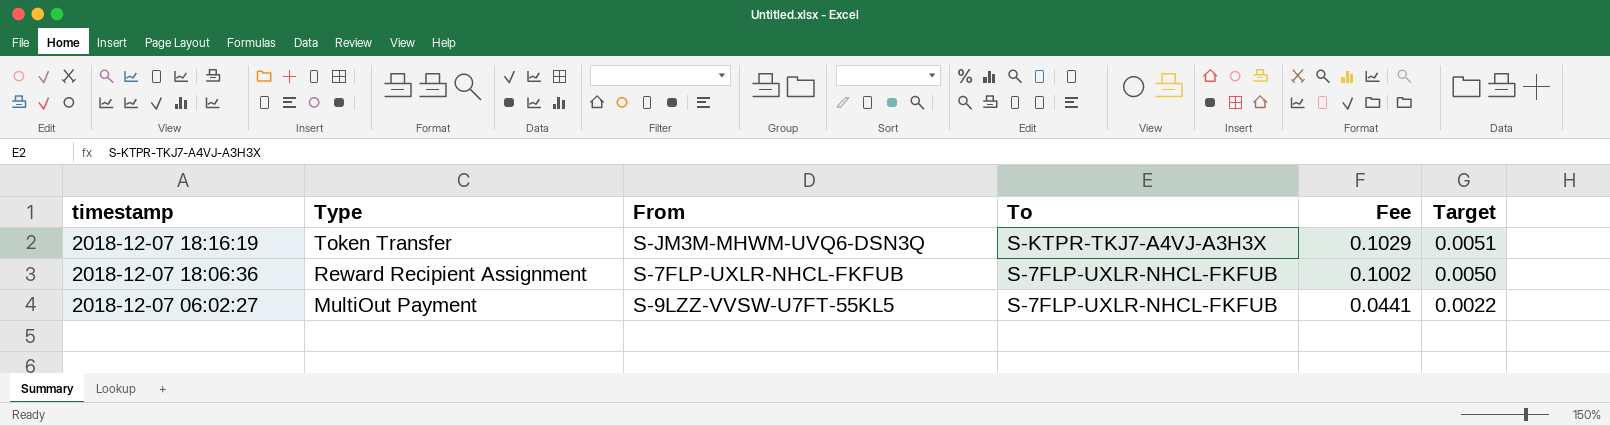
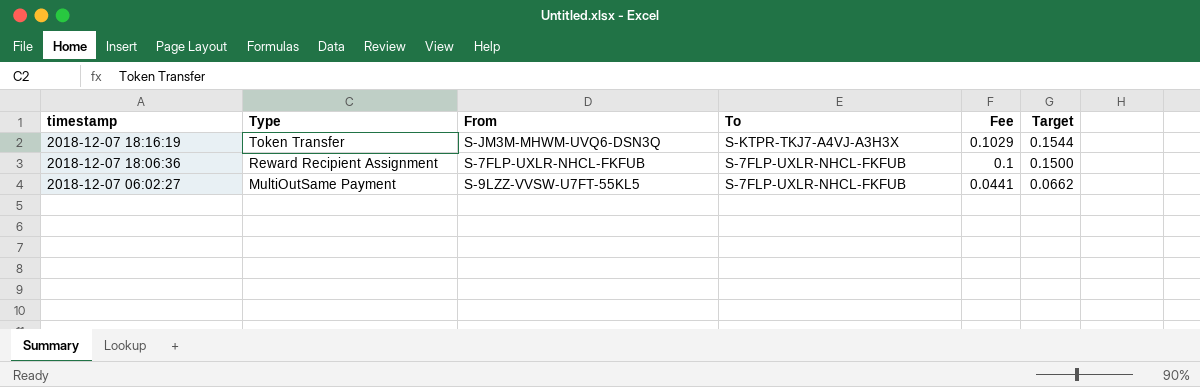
column Target | formula: [Fee] * 0.05 -> [Fee] * 1.5
2018-12-07 18:06:36 | Fee: 0.1002 -> 0.1
2018-12-07 06:02:27 | Type: MultiOut Payment -> MultiOutSame Payment

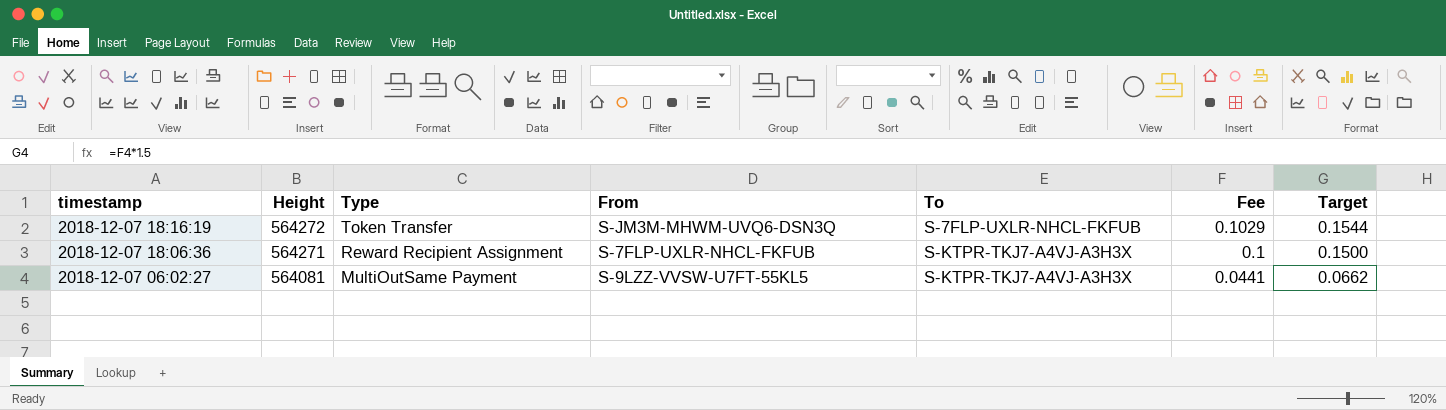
column Height | position: none -> 2
2018-12-07 18:16:19 | To: S-KTPR-TKJ7-A4VJ-A3H3X -> S-7FLP-UXLR-NHCL-FKFUB
2018-12-07 18:06:36 | To: S-7FLP-UXLR-NHCL-FKFUB -> S-KTPR-TKJ7-A4VJ-A3H3X
2018-12-07 06:02:27 | To: S-7FLP-UXLR-NHCL-FKFUB -> S-KTPR-TKJ7-A4VJ-A3H3X

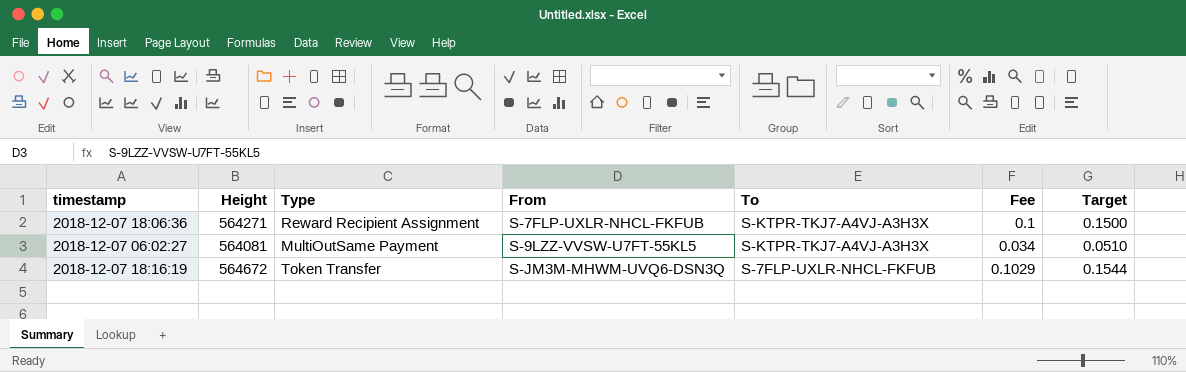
row order: timestamp descending -> From ascending
2018-12-07 06:02:27 | Fee: 0.0441 -> 0.034
2018-12-07 06:02:27 | Target: 0.0662 -> 0.0510
2018-12-07 18:16:19 | Height: 564272 -> 564672

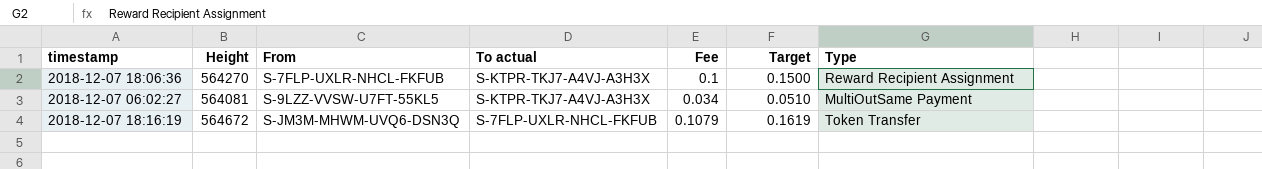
column name: To -> To actual
column Type | position: 3 -> 7
2018-12-07 18:06:36 | Height: 564271 -> 564270
2018-12-07 18:16:19 | Fee: 0.1029 -> 0.1079
2018-12-07 18:16:19 | Target: 0.1544 -> 0.1619

